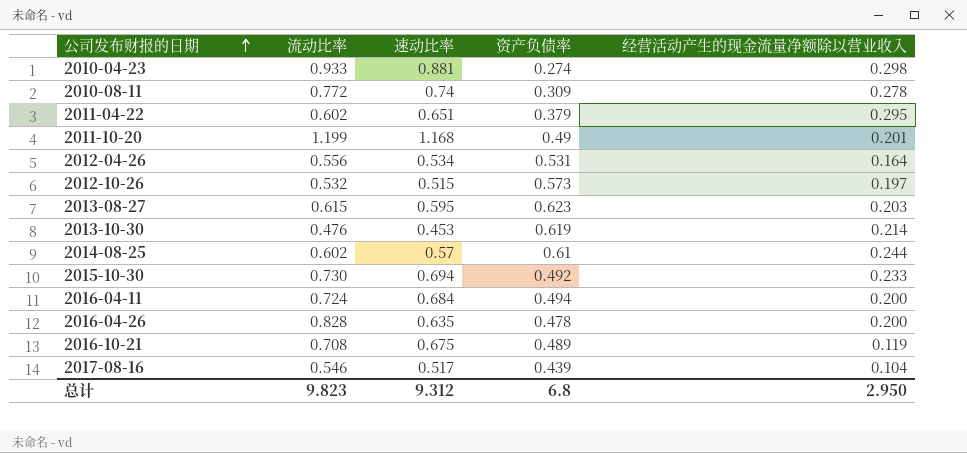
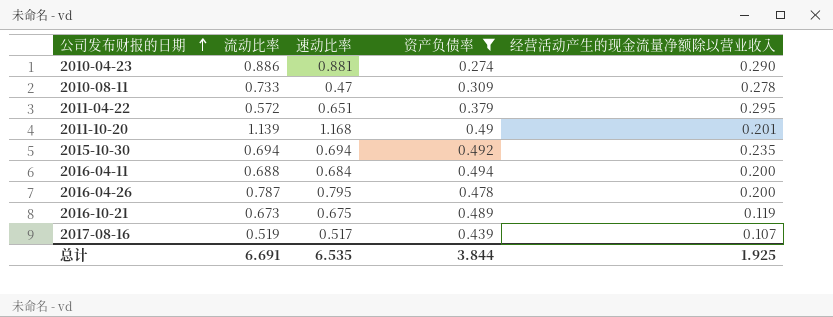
filter: none -> 资产负债率 <= 0.494
2010-04-23 | 流动比率: 0.933 -> 0.886
2010-04-23 | 经营活动产生的现金流量净额除以营业收入: 0.298 -> 0.290
2010-08-11 | 流动比率: 0.772 -> 0.733
2010-08-11 | 速动比率: 0.74 -> 0.47
2011-04-22 | 流动比率: 0.602 -> 0.572
2011-10-20 | 流动比率: 1.199 -> 1.139
2015-10-30 | 流动比率: 0.730 -> 0.694
2015-10-30 | 经营活动产生的现金流量净额除以营业收入: 0.233 -> 0.235
2016-04-11 | 流动比率: 0.724 -> 0.688
2016-04-26 | 流动比率: 0.828 -> 0.787
2016-04-26 | 速动比率: 0.635 -> 0.795
2016-10-21 | 流动比率: 0.708 -> 0.673
2017-08-16 | 流动比率: 0.546 -> 0.519
2017-08-16 | 经营活动产生的现金流量净额除以营业收入: 0.104 -> 0.107
总计 | 流动比率: 9.823 -> 6.691
总计 | 速动比率: 9.312 -> 6.535
总计 | 资产负债率: 6.8 -> 3.844
总计 | 经营活动产生的现金流量净额除以营业收入: 2.950 -> 1.925

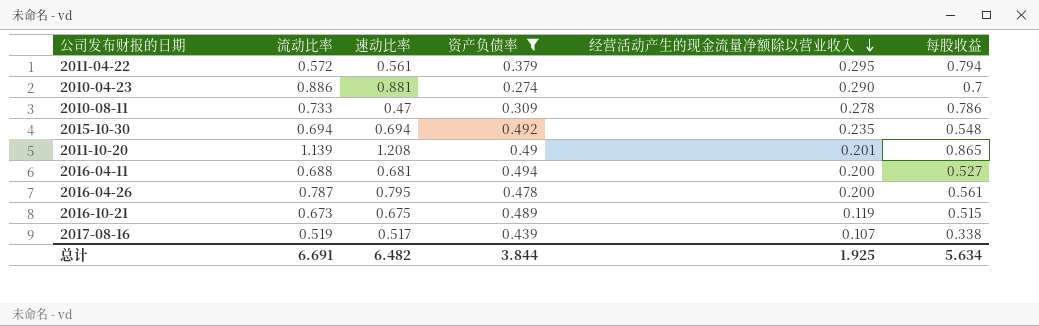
row order: 公司发布财报的日期 ascending -> 经营活动产生的现金流量净额除以营业收入 descending
column 每股收益 | position: none -> 6
2011-04-22 | 速动比率: 0.651 -> 0.561
2011-10-20 | 速动比率: 1.168 -> 1.208
2016-04-11 | 速动比率: 0.684 -> 0.681
总计 | 速动比率: 6.535 -> 6.482

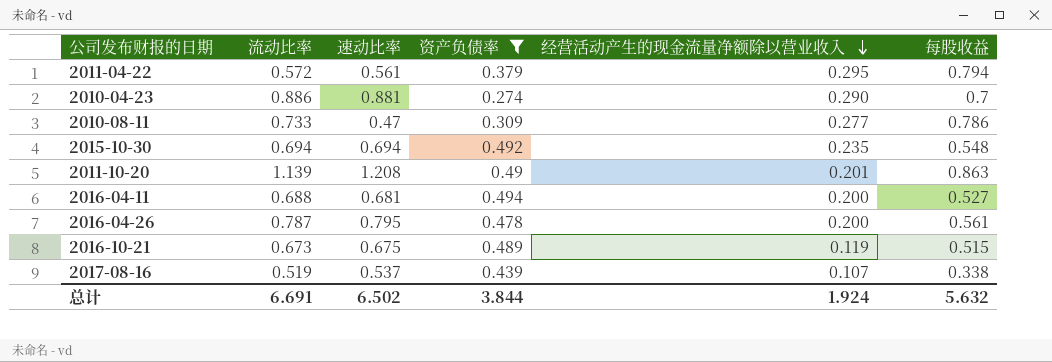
2010-08-11 | 经营活动产生的现金流量净额除以营业收入: 0.278 -> 0.277
2011-10-20 | 每股收益: 0.865 -> 0.863
2017-08-16 | 速动比率: 0.517 -> 0.537
总计 | 速动比率: 6.482 -> 6.502
总计 | 经营活动产生的现金流量净额除以营业收入: 1.925 -> 1.924
总计 | 每股收益: 5.634 -> 5.632

